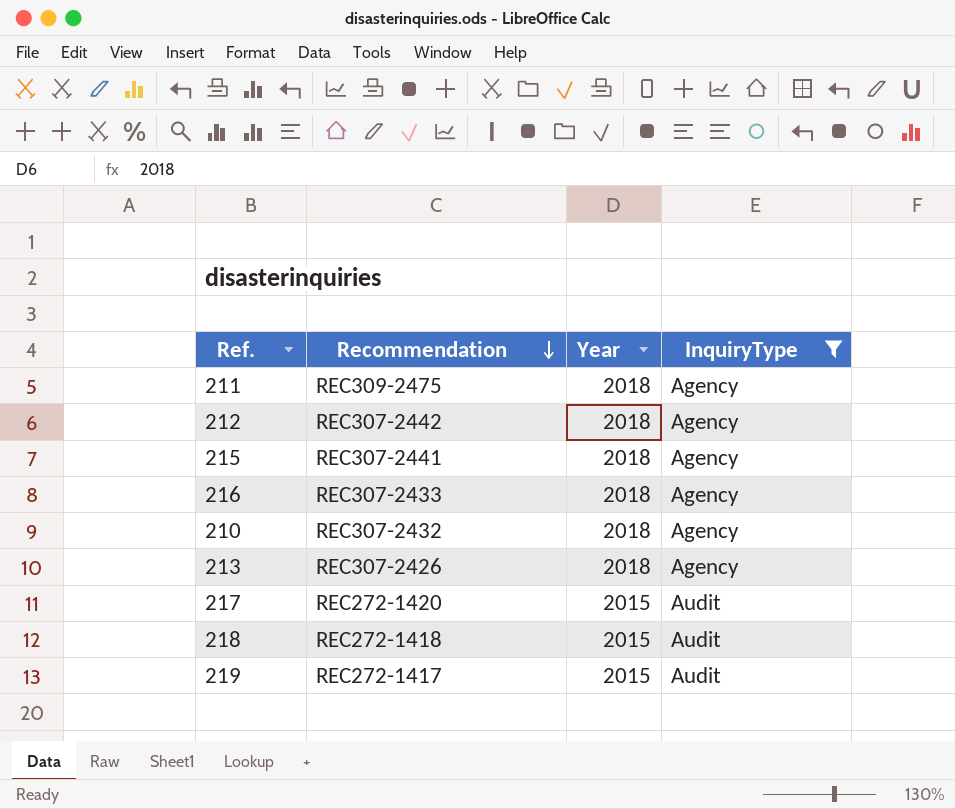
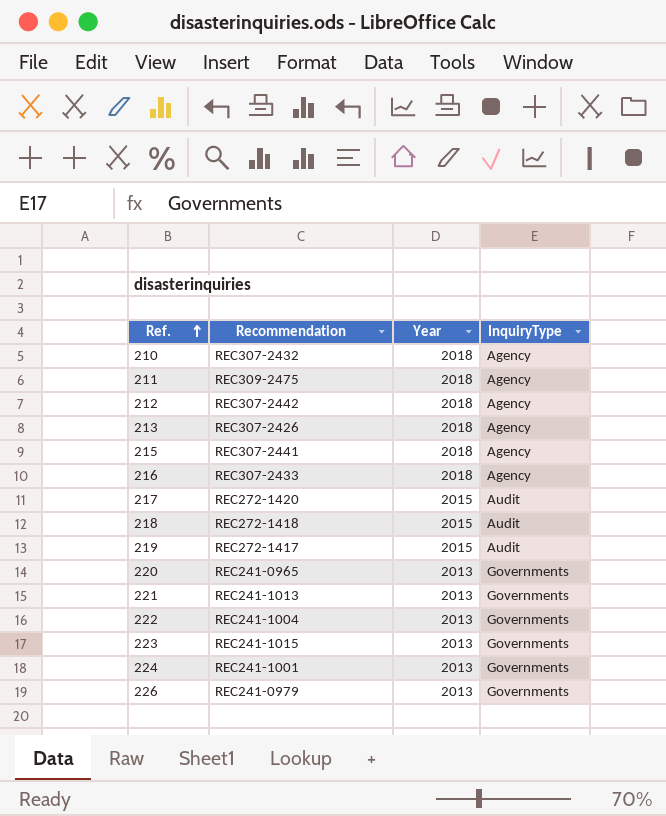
filter: InquiryType != Governments -> none
row order: Recommendation descending -> Ref. ascending

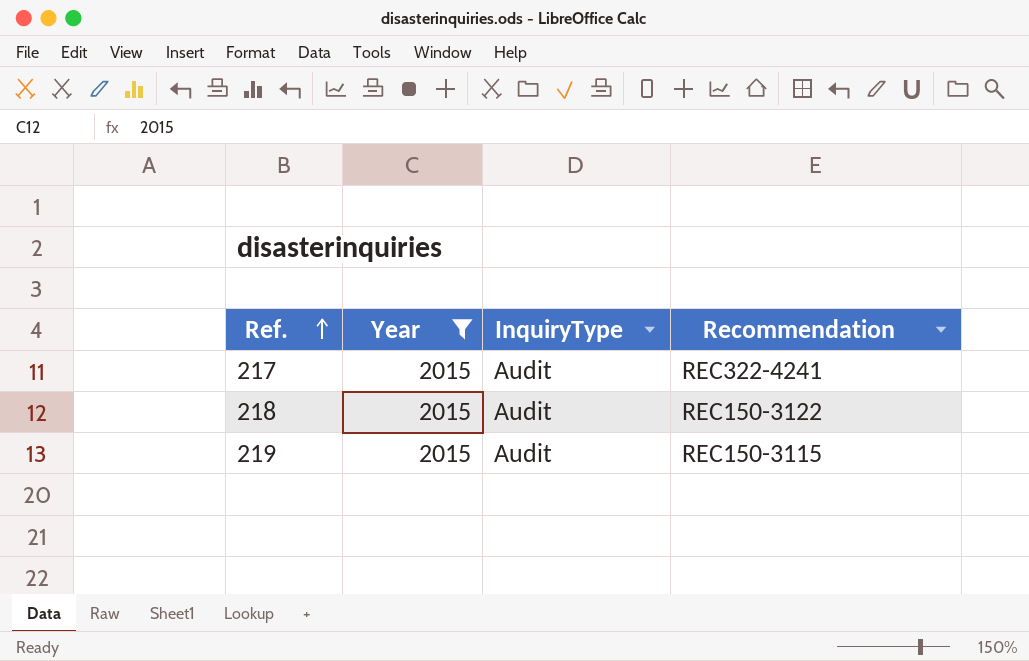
filter: none -> Year = 2015
column Recommendation | position: 2 -> 4
217 | Recommendation: REC272-1420 -> REC322-4241
218 | Recommendation: REC272-1418 -> REC150-3122
219 | Recommendation: REC272-1417 -> REC150-3115

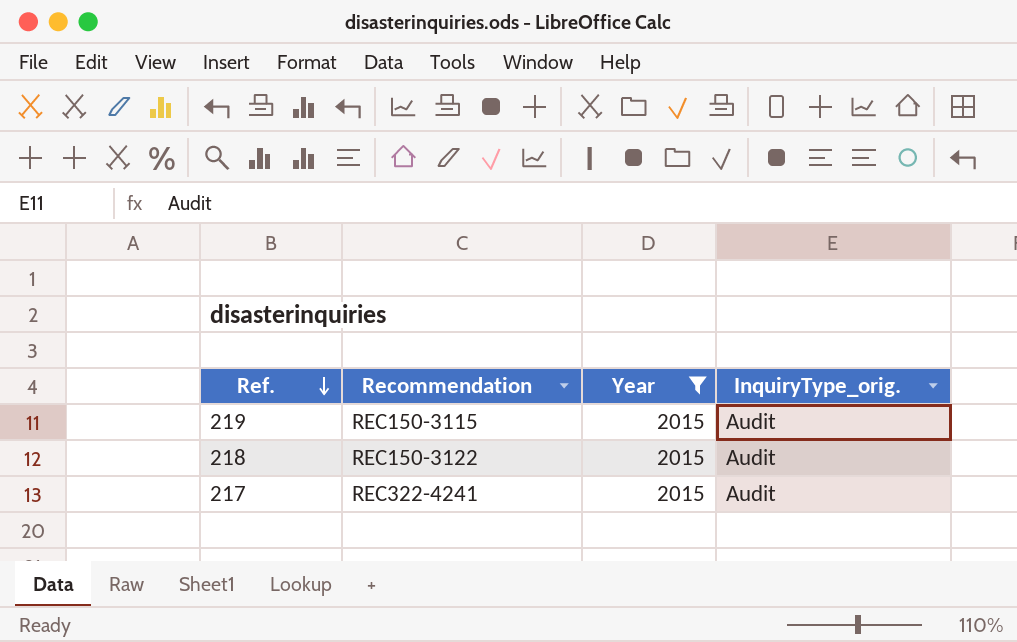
row order: Ref. ascending -> Ref. descending
column Recommendation | position: 4 -> 2
column name: InquiryType -> InquiryType_orig.

